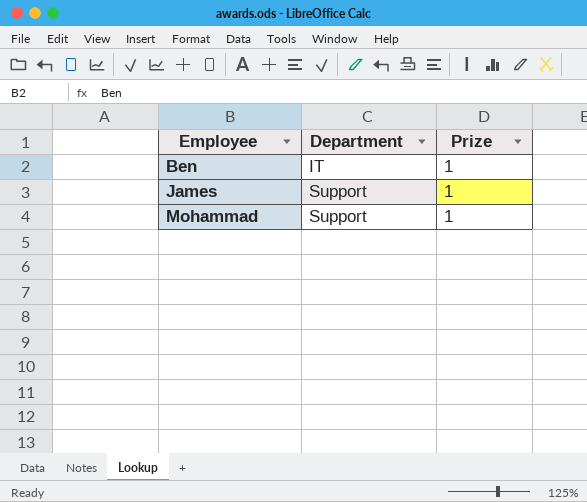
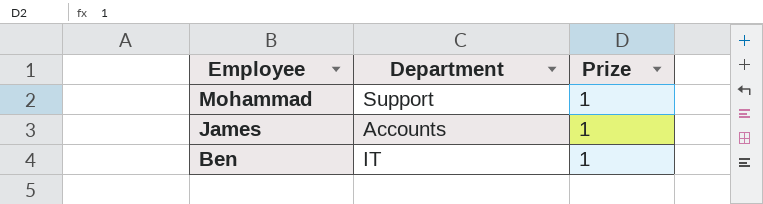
row order: Employee ascending -> Employee descending
James | Department: Support -> Accounts

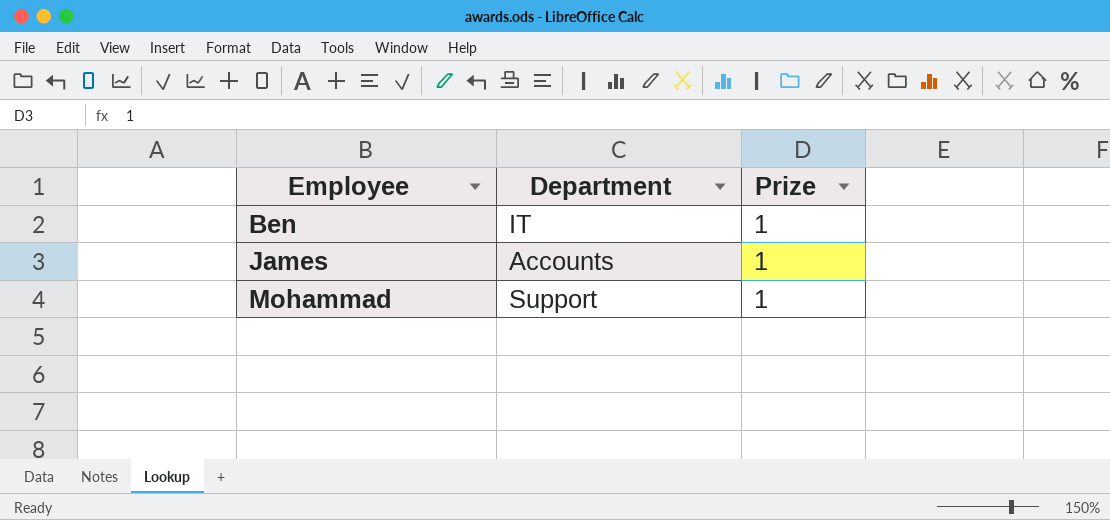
row order: Employee descending -> Employee ascending

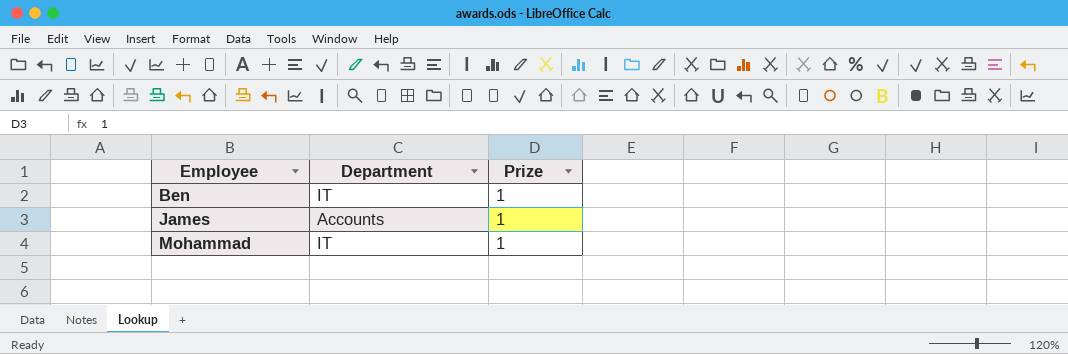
Mohammad | Department: Support -> IT

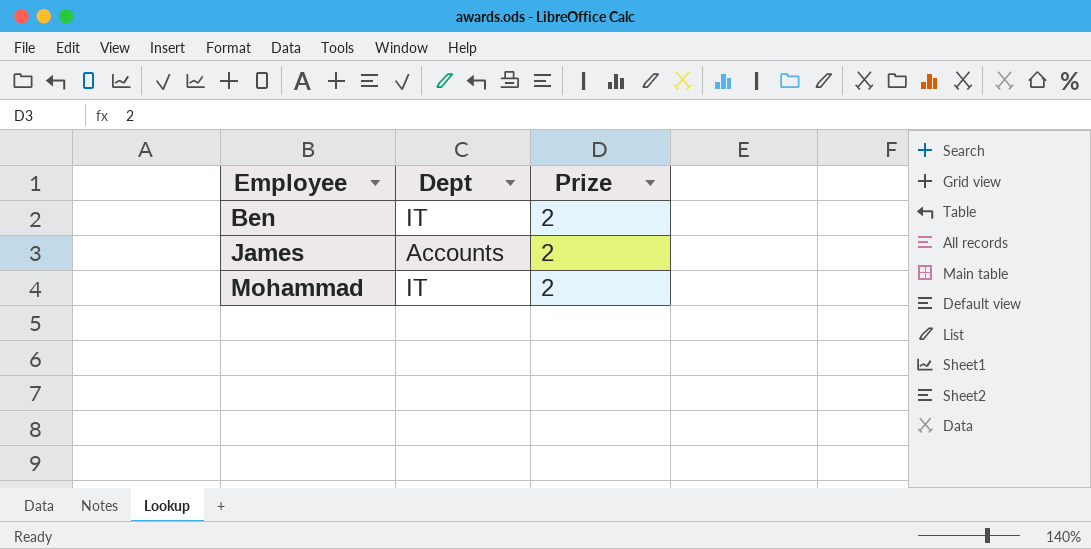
column name: Department -> Dept
Ben | Prize: 1 -> 2
James | Prize: 1 -> 2
Mohammad | Prize: 1 -> 2

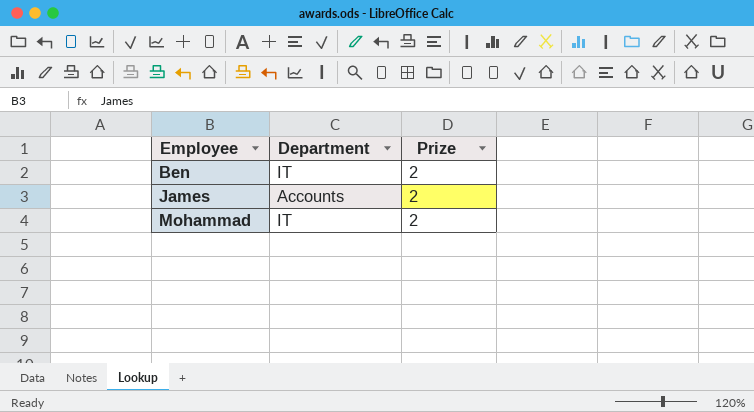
column name: Dept -> Department

